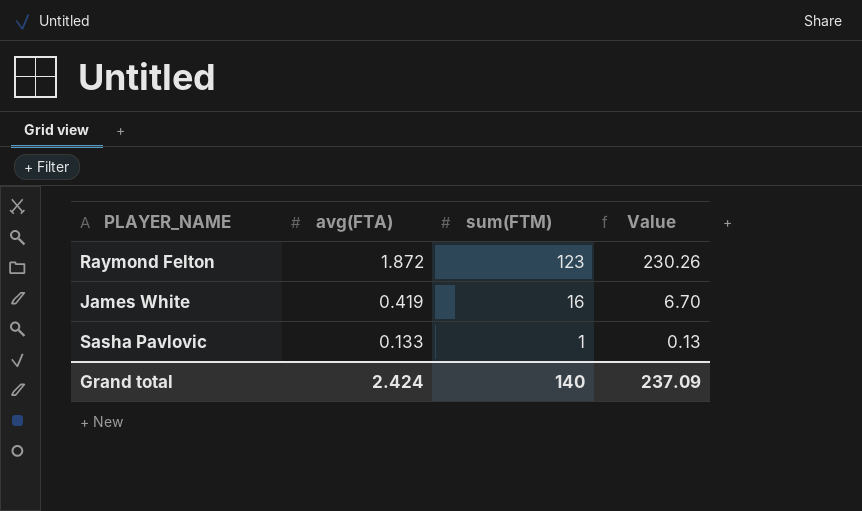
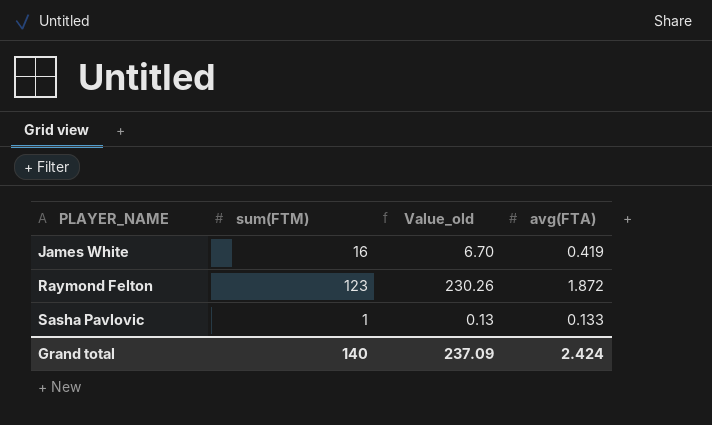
row order: avg(FTA) descending -> PLAYER_NAME ascending
column name: Value -> Value_old
column avg(FTA) | position: 2 -> 4

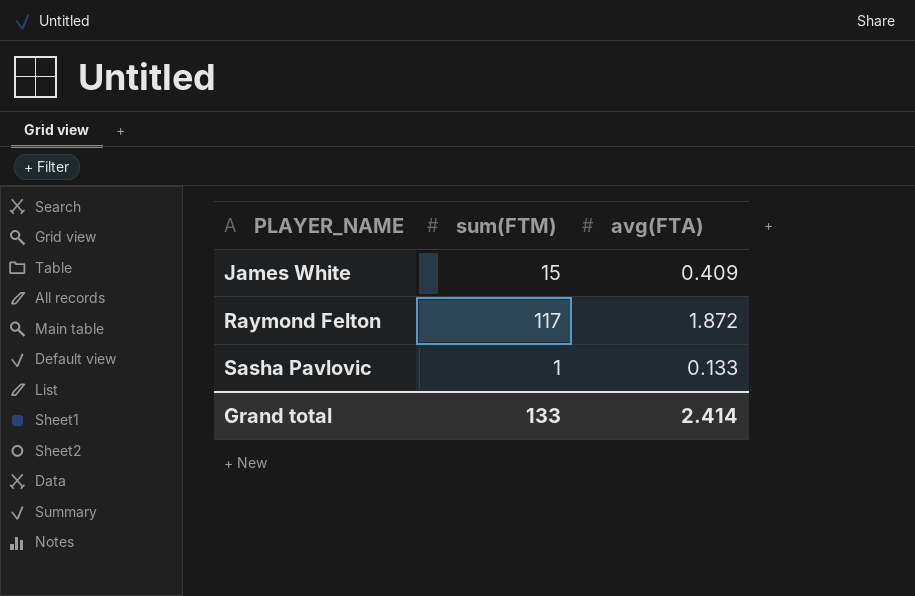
column Value_old | formula: [sum(FTM)] * [avg(FTA)] -> none
James White | sum(FTM): 16 -> 15
James White | avg(FTA): 0.419 -> 0.409
Raymond Felton | sum(FTM): 123 -> 117
Grand total | sum(FTM): 140 -> 133
Grand total | avg(FTA): 2.424 -> 2.414

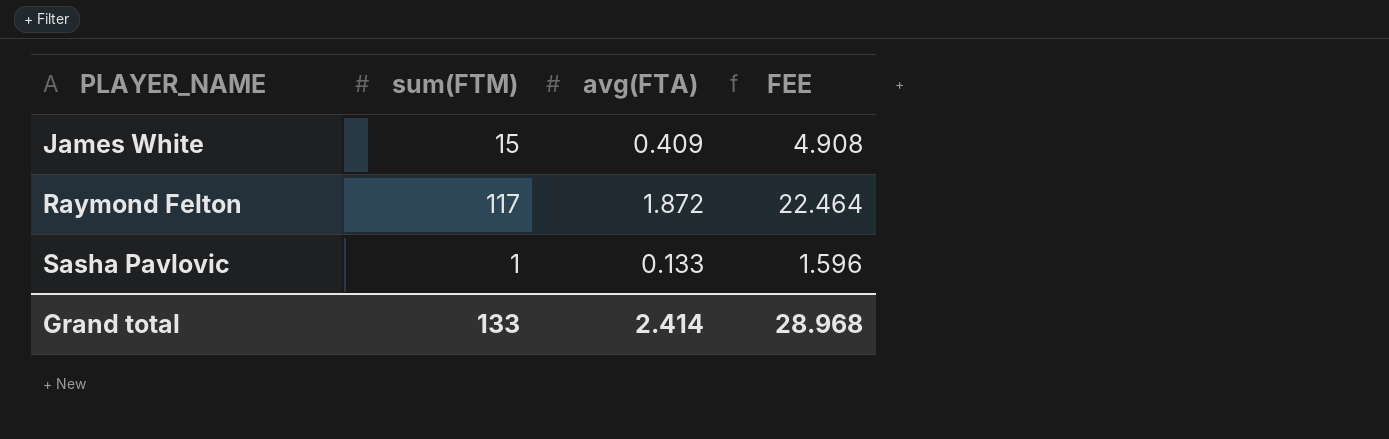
column FEE | formula: none -> [avg(FTA)] * 12

